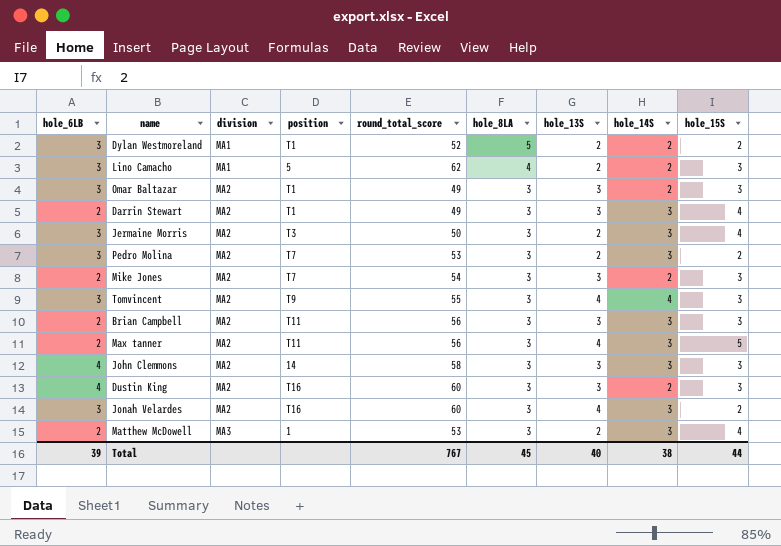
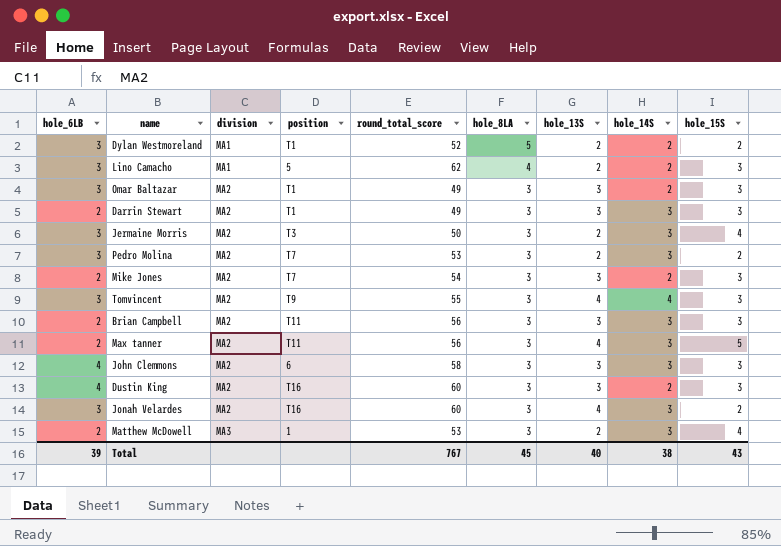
Darrin Stewart | hole_15S: 4 -> 3
John Clemmons | position: 14 -> 6
Total | hole_15S: 44 -> 43

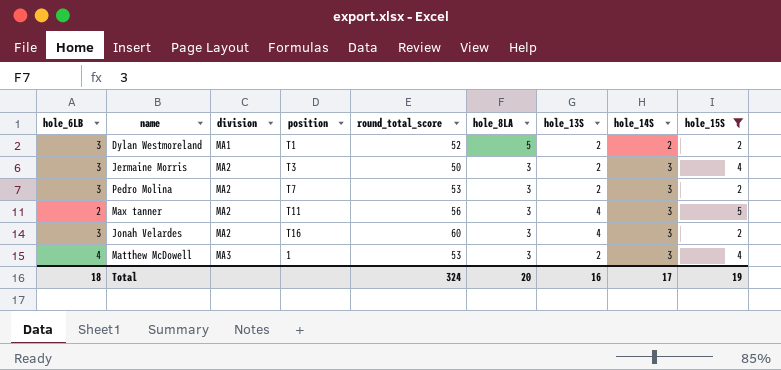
filter: none -> hole_15S != 3
Matthew McDowell | hole_6LB: 2 -> 4
Total | hole_6LB: 39 -> 18
Total | round_total_score: 767 -> 324
Total | hole_8LA: 45 -> 20
Total | hole_13S: 40 -> 16
Total | hole_14S: 38 -> 17
Total | hole_15S: 43 -> 19

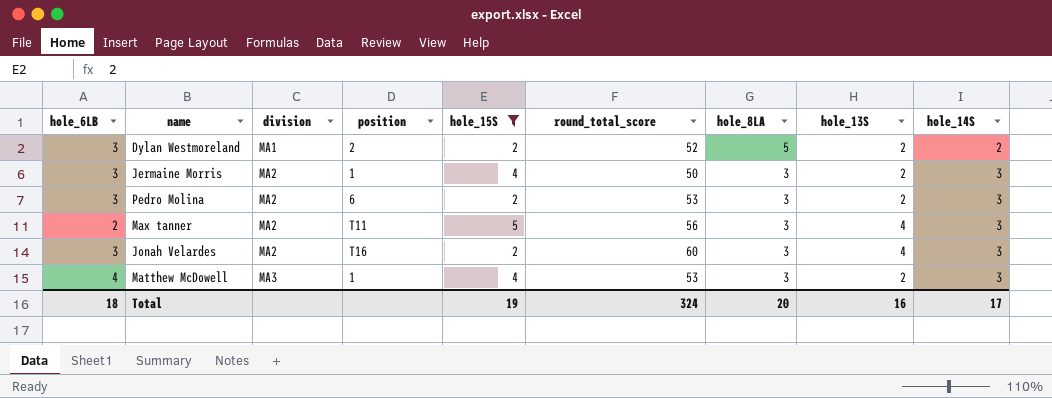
column hole_15S | position: 9 -> 5
Dylan Westmoreland | position: T1 -> 2
Jermaine Morris | position: T3 -> 1
Pedro Molina | position: T7 -> 6

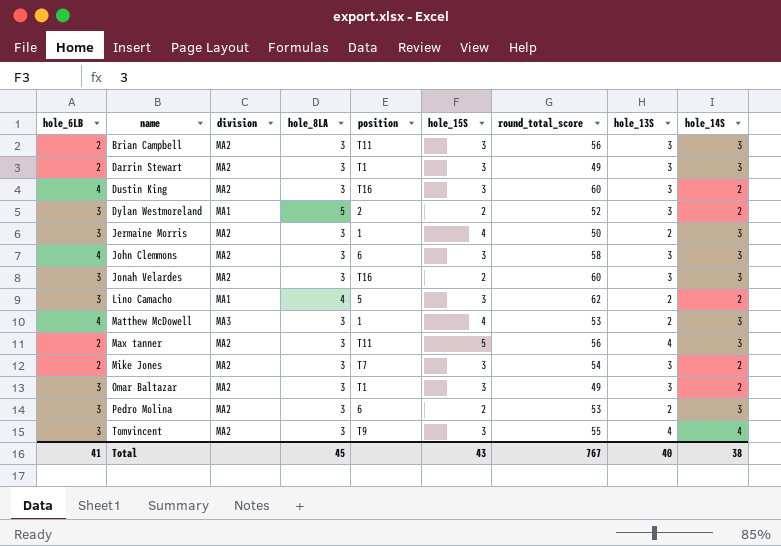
filter: hole_15S != 3 -> none
row order: division ascending -> name ascending
column hole_8LA | position: 7 -> 4
Dylan Westmoreland | hole_13S: 2 -> 3
Jonah Velardes | hole_13S: 4 -> 3
Total | hole_6LB: 18 -> 41
Total | hole_8LA: 20 -> 45
Total | hole_15S: 19 -> 43
Total | round_total_score: 324 -> 767
Total | hole_13S: 16 -> 40
Total | hole_14S: 17 -> 38

